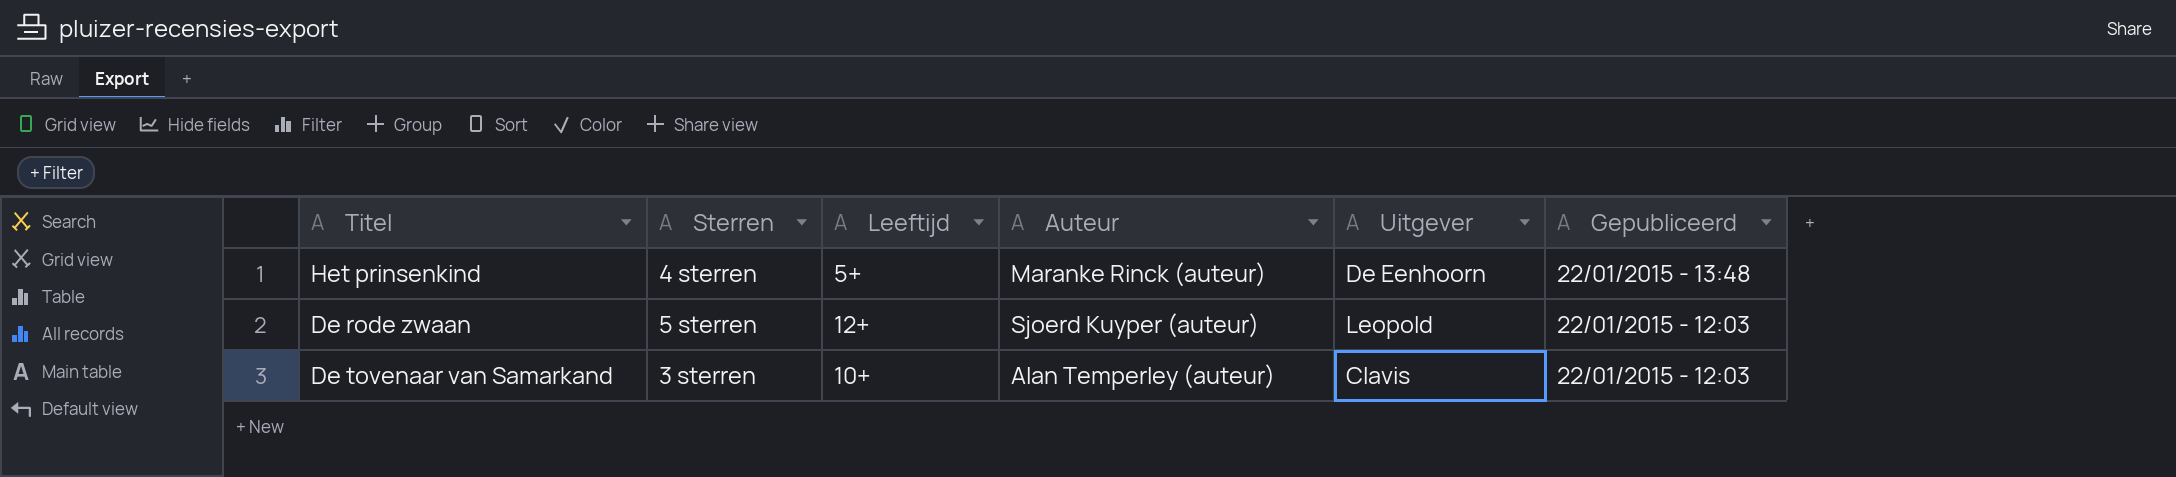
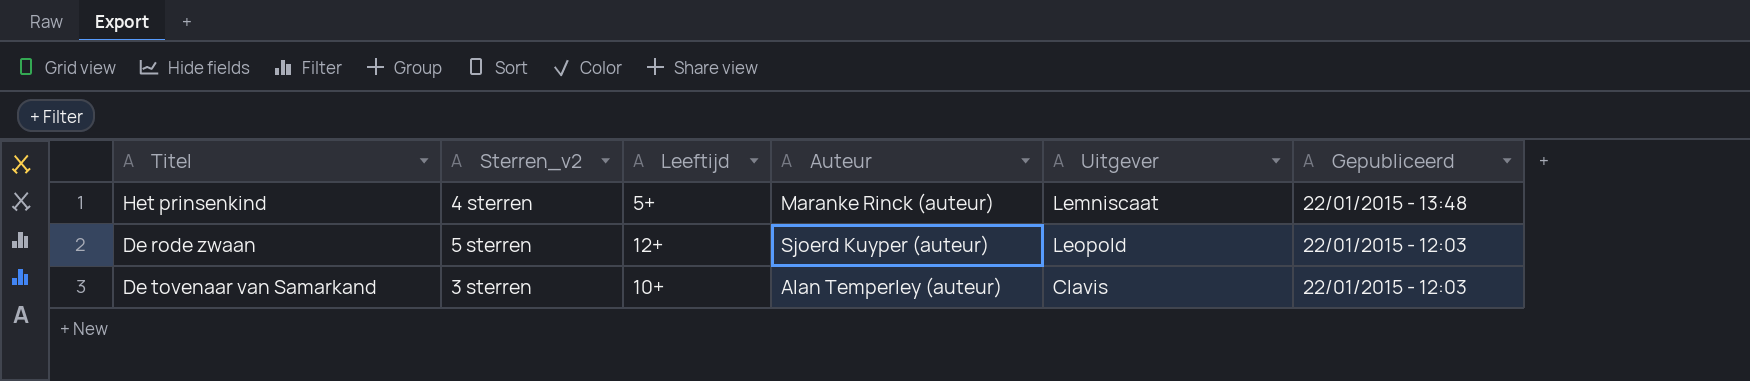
column name: Sterren -> Sterren_v2
Het prinsenkind | Uitgever: De Eenhoorn -> Lemniscaat

